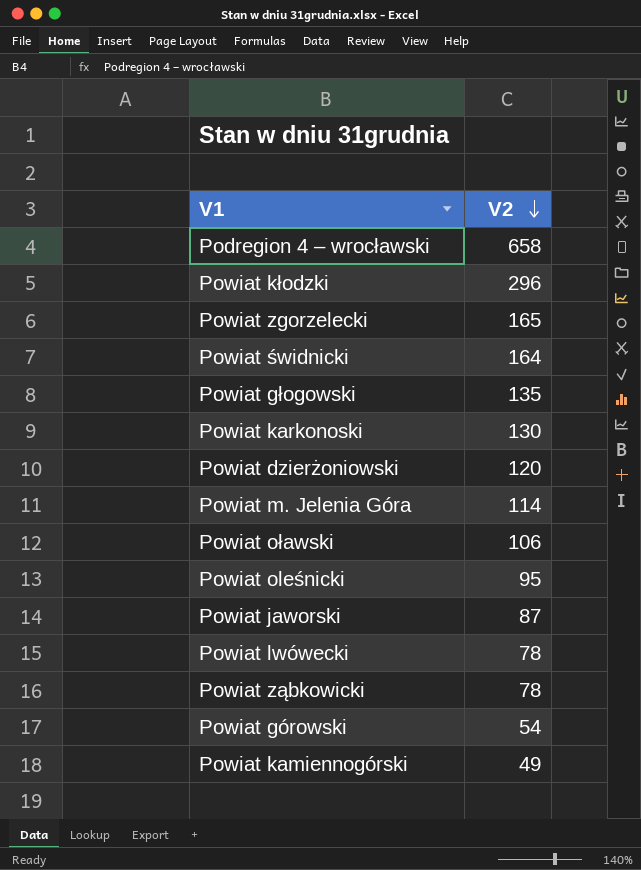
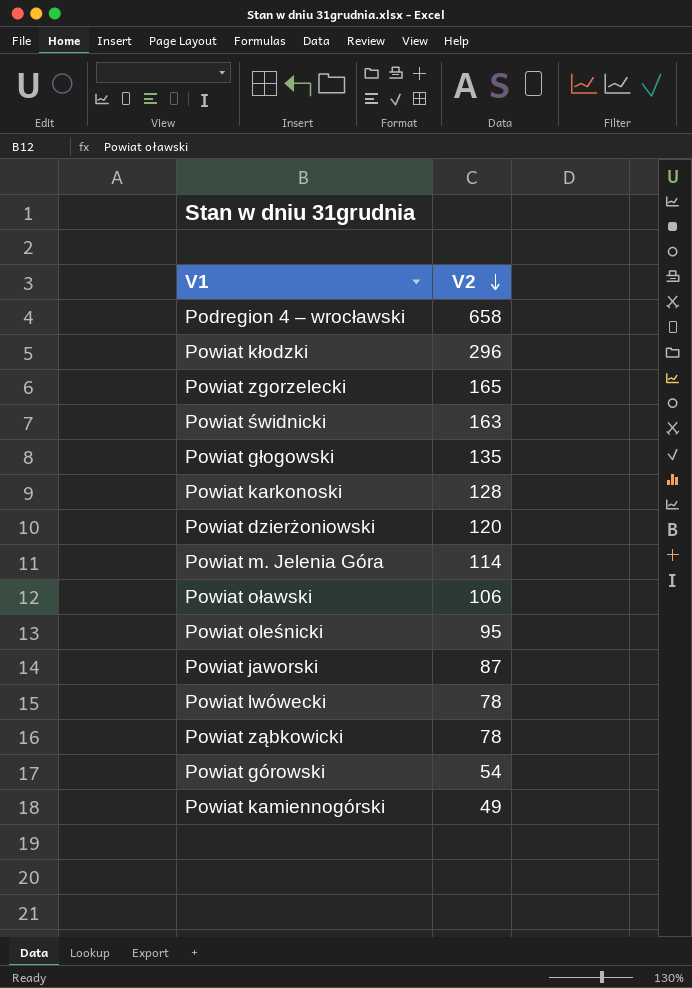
Powiat świdnicki | V2: 164 -> 163
Powiat karkonoski | V2: 130 -> 128

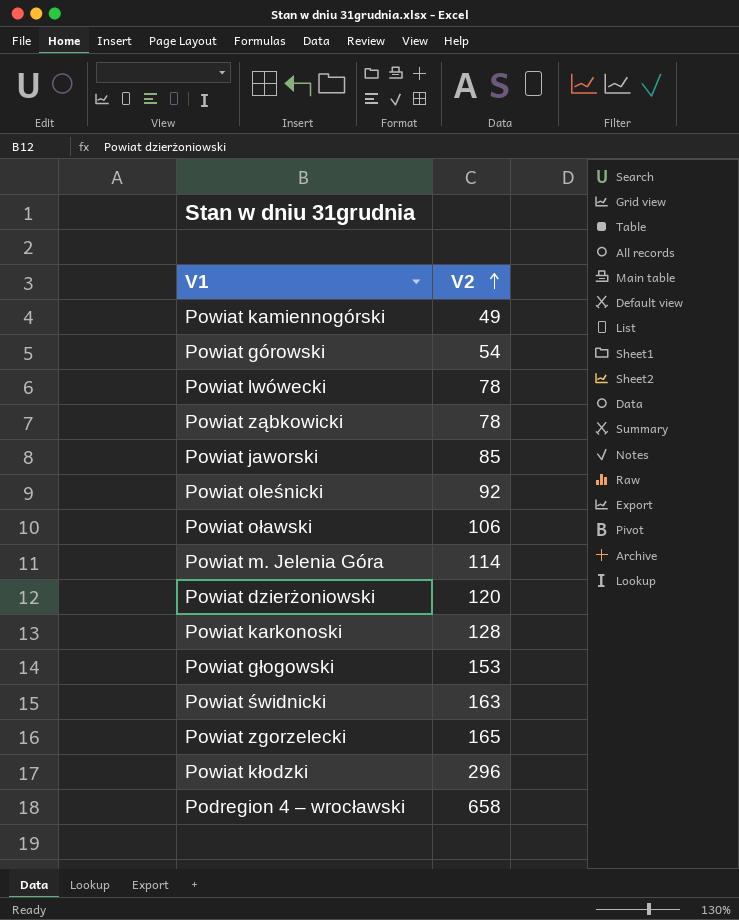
row order: V2 descending -> V2 ascending
Powiat jaworski | V2: 87 -> 85
Powiat oleśnicki | V2: 95 -> 92
Powiat głogowski | V2: 135 -> 153

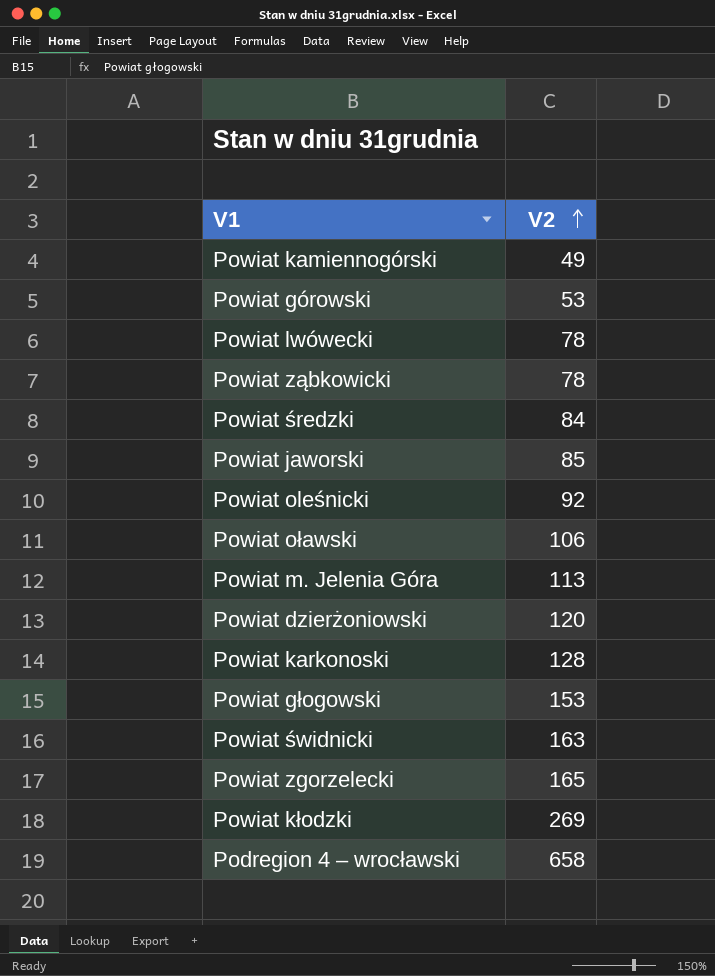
Powiat górowski | V2: 54 -> 53
row Powiat średzki: none -> 84
Powiat m. Jelenia Góra | V2: 114 -> 113
Powiat kłodzki | V2: 296 -> 269

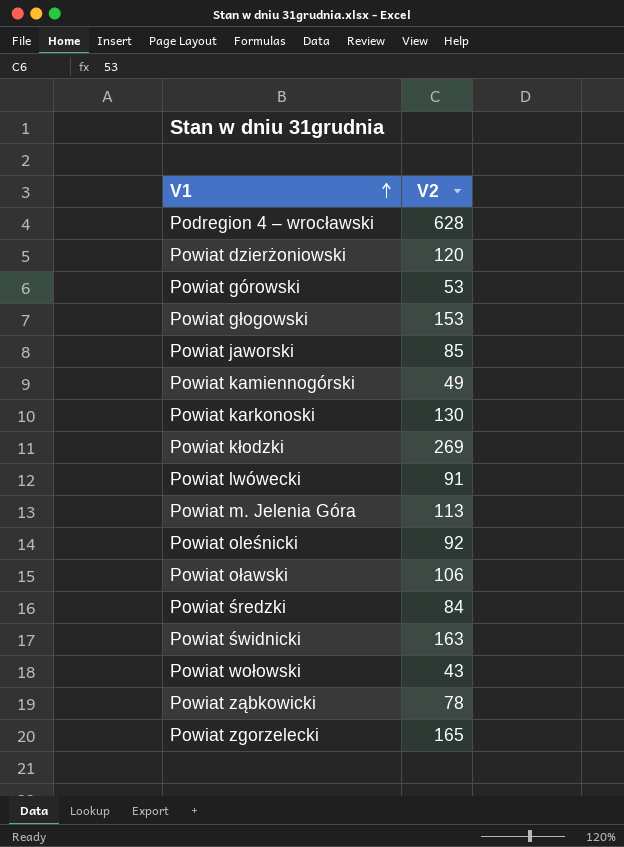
row order: V2 ascending -> V1 ascending
Podregion 4 – wrocławski | V2: 658 -> 628
Powiat karkonoski | V2: 128 -> 130
Powiat lwówecki | V2: 78 -> 91
row Powiat wołowski: none -> 43

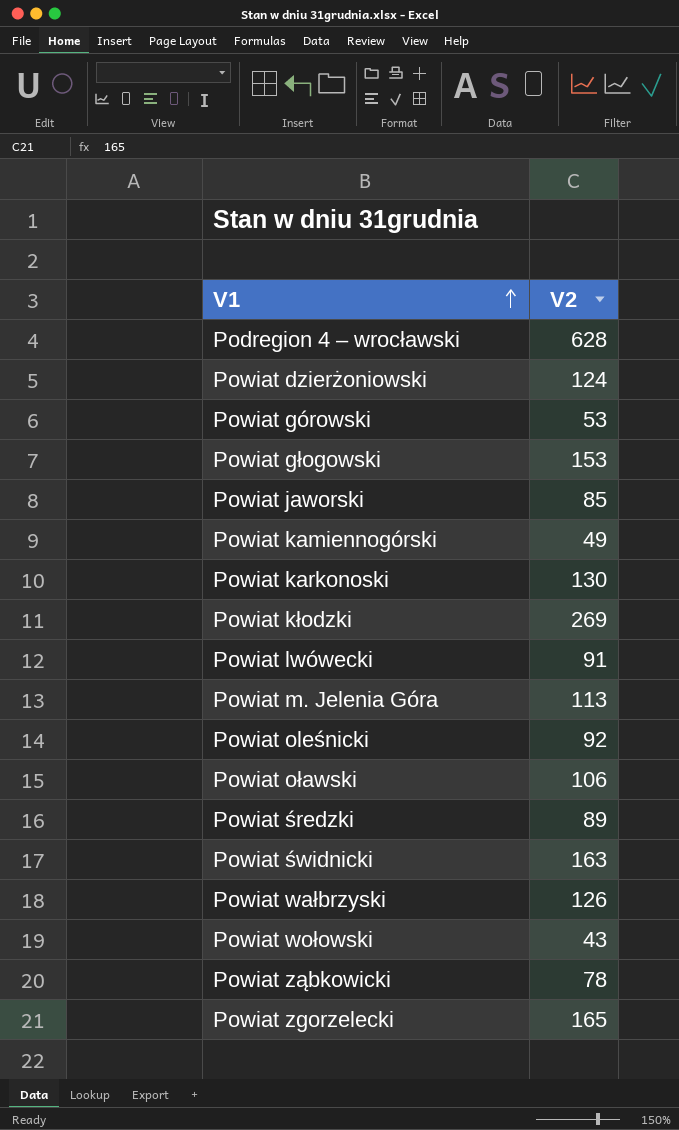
Powiat dzierżoniowski | V2: 120 -> 124
Powiat średzki | V2: 84 -> 89
row Powiat wałbrzyski: none -> 126

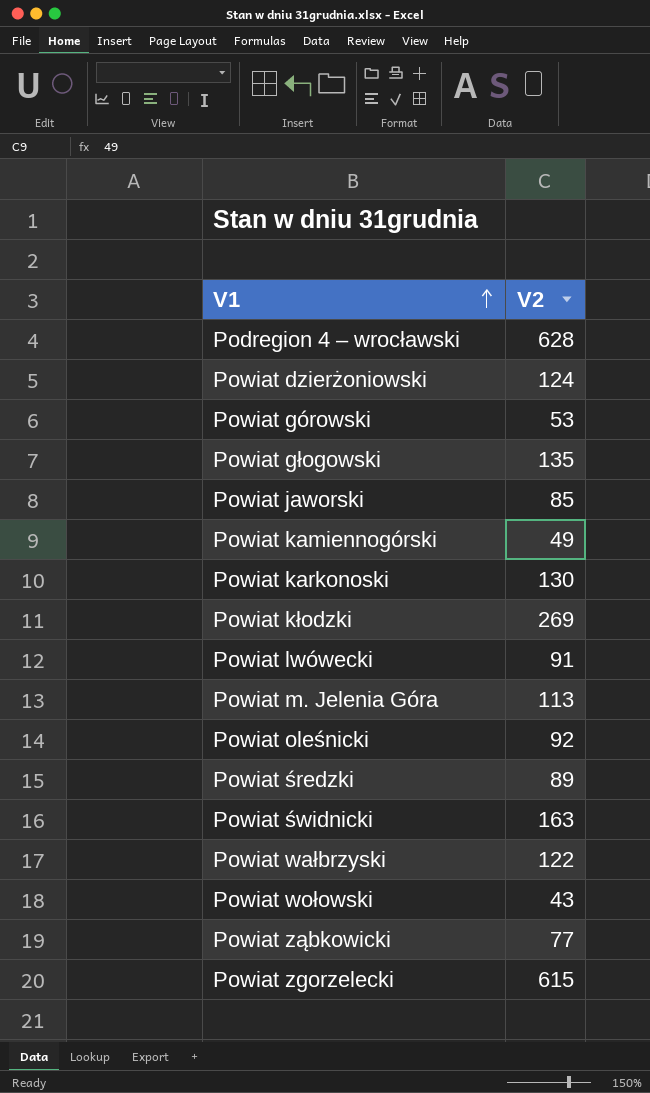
row Powiat oławski: 106 -> none
Powiat głogowski | V2: 153 -> 135
Powiat wałbrzyski | V2: 126 -> 122
Powiat ząbkowicki | V2: 78 -> 77
Powiat zgorzelecki | V2: 165 -> 615

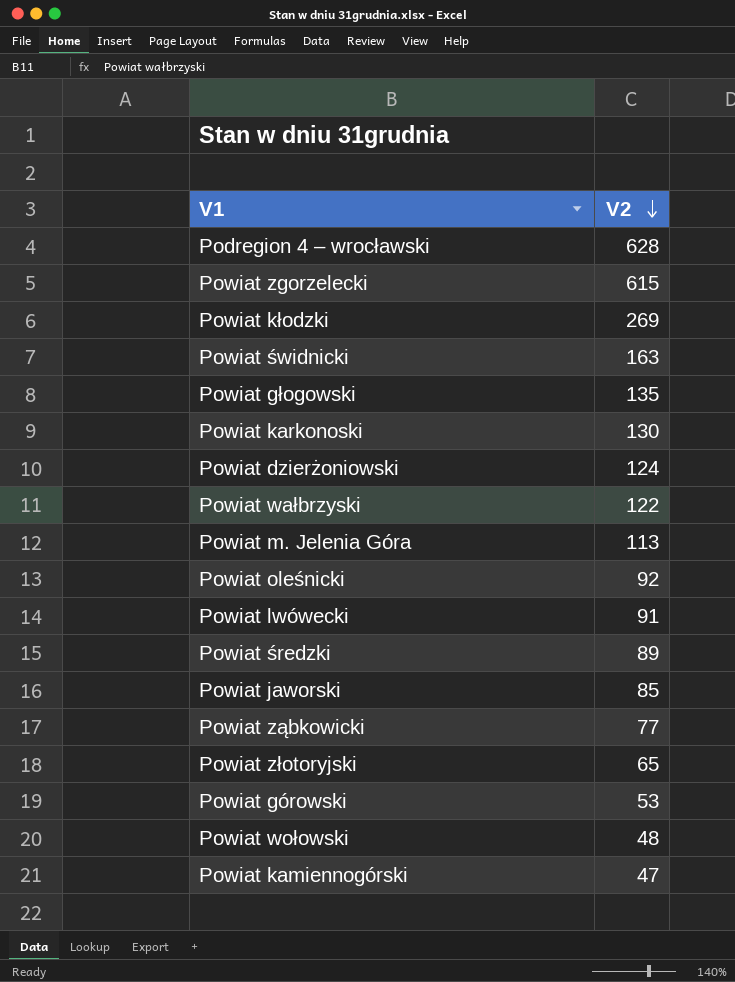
row order: V1 ascending -> V2 descending
row Powiat złotoryjski: none -> 65
Powiat wołowski | V2: 43 -> 48
Powiat kamiennogórski | V2: 49 -> 47

